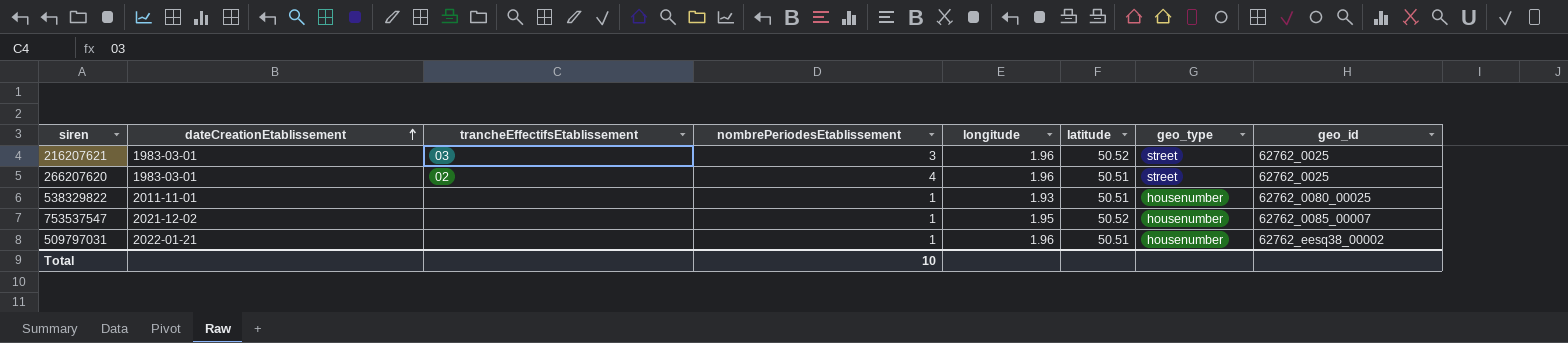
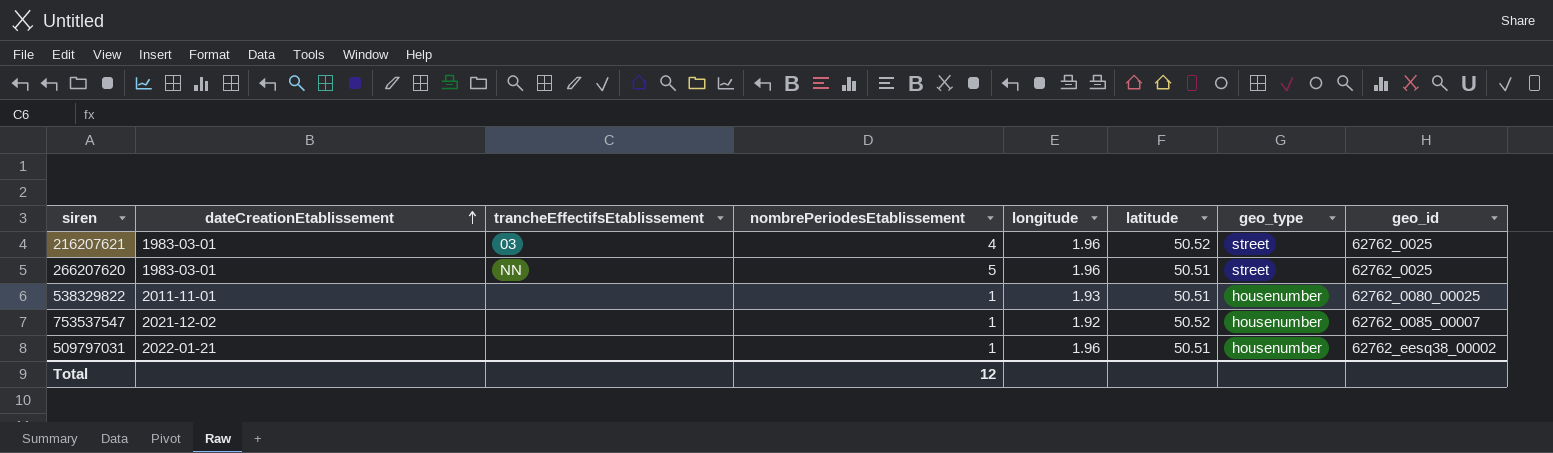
216207621 | nombrePeriodesEtablissement: 3 -> 4
266207620 | trancheEffectifsEtablissement: 02 -> NN
266207620 | nombrePeriodesEtablissement: 4 -> 5
753537547 | longitude: 1.95 -> 1.92
Total | nombrePeriodesEtablissement: 10 -> 12

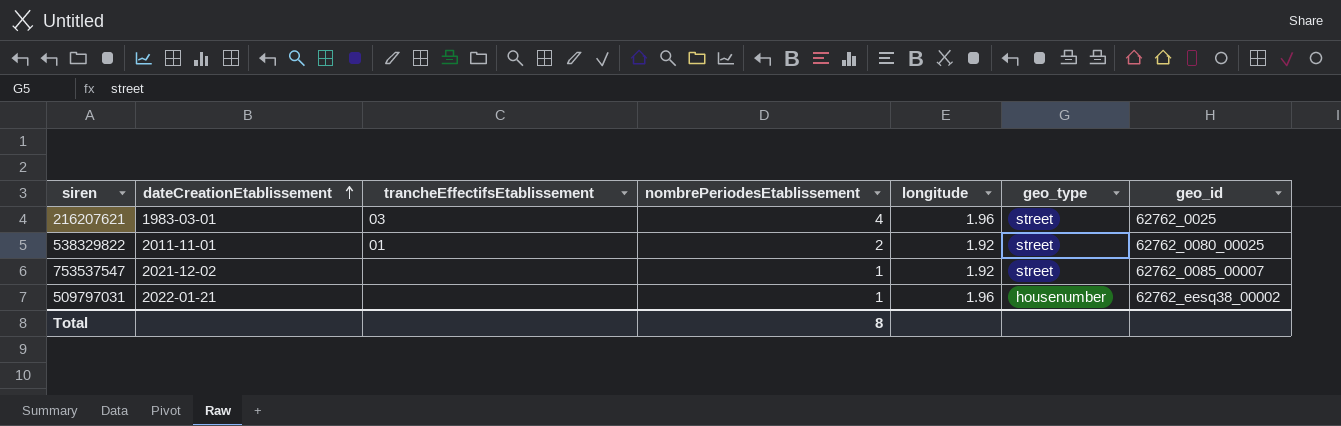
column latitude | position: 6 -> none
row 266207620: 1983-03-01 | NN | 5 | 1.96 | 50.51 | street | 62762_0025 -> none
538329822 | trancheEffectifsEtablissement: none -> 01
538329822 | nombrePeriodesEtablissement: 1 -> 2
538329822 | longitude: 1.93 -> 1.92
538329822 | geo_type: housenumber -> street
753537547 | geo_type: housenumber -> street
Total | nombrePeriodesEtablissement: 12 -> 8

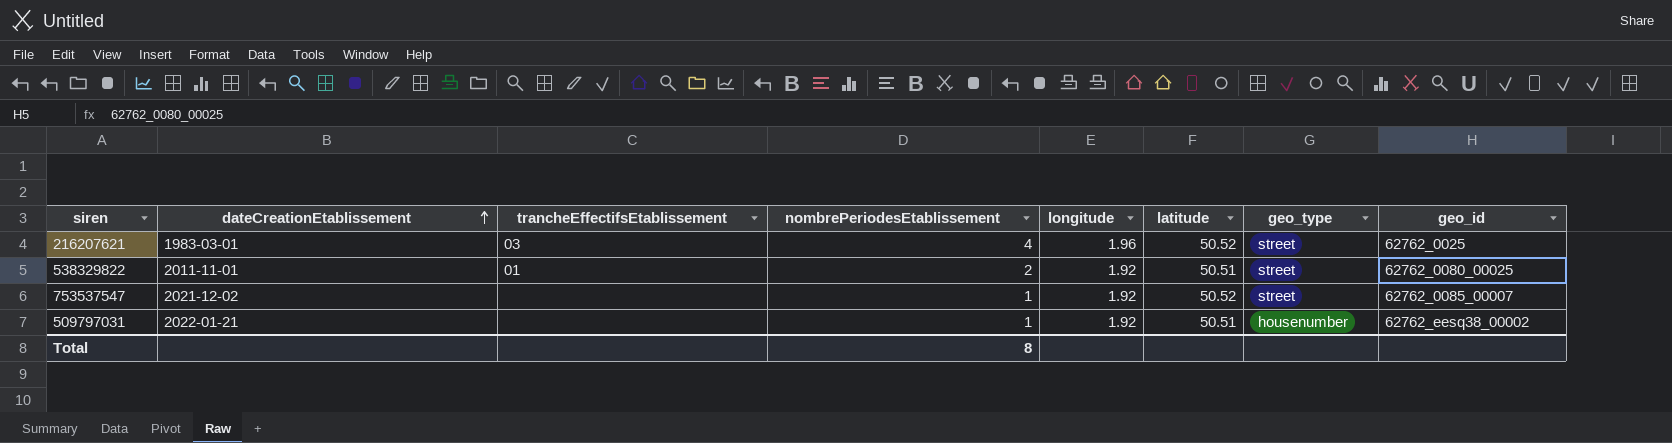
column latitude | position: none -> 6
509797031 | longitude: 1.96 -> 1.92

